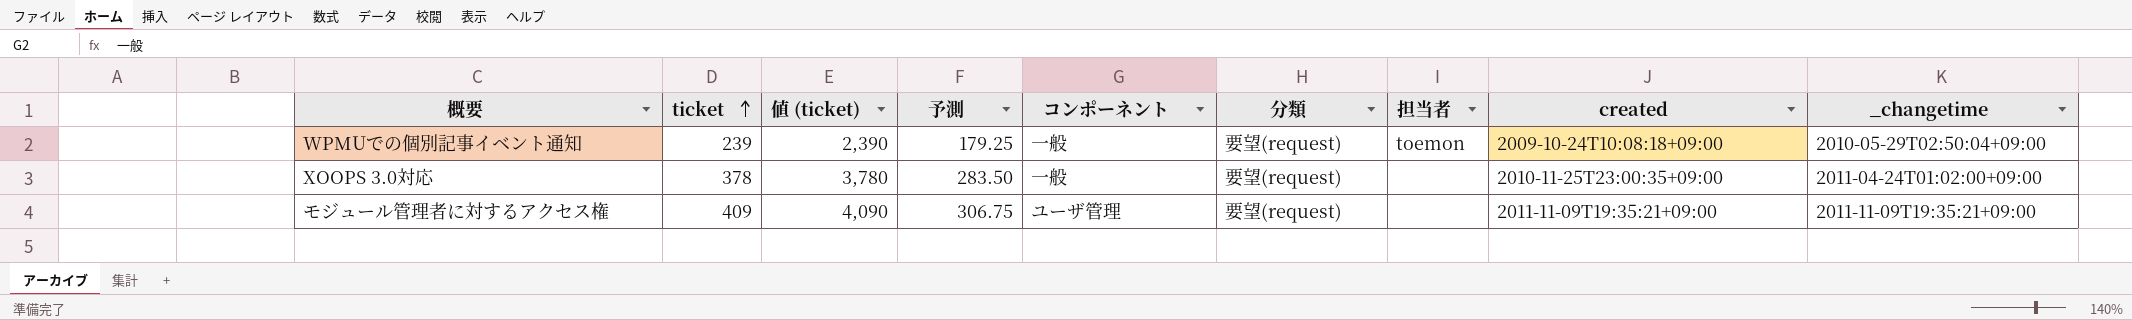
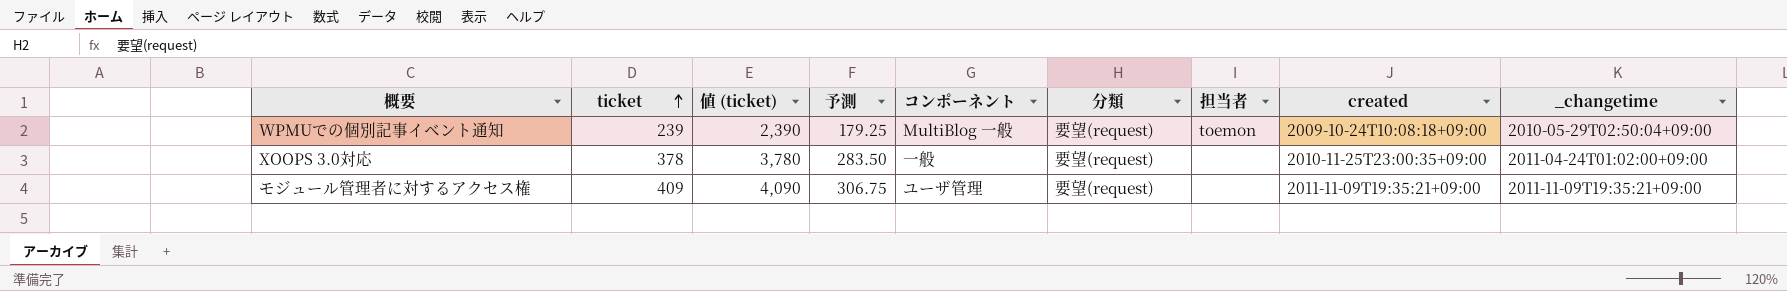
WPMUでの個別記事イベント通知 | コンポーネント: 一般 -> MultiBlog 一般

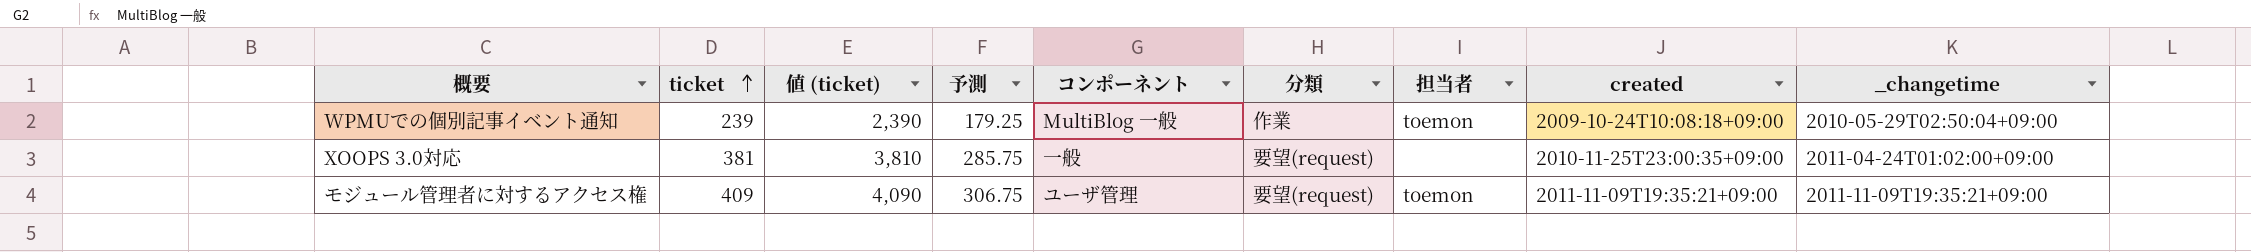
WPMUでの個別記事イベント通知 | 分類: 要望(request) -> 作業
XOOPS 3.0対応 | ticket: 378 -> 381
XOOPS 3.0対応 | 値 (ticket): 3,780 -> 3,810
XOOPS 3.0対応 | 予測: 283.50 -> 285.75
モジュール管理者に対するアクセス権 | 担当者: none -> toemon

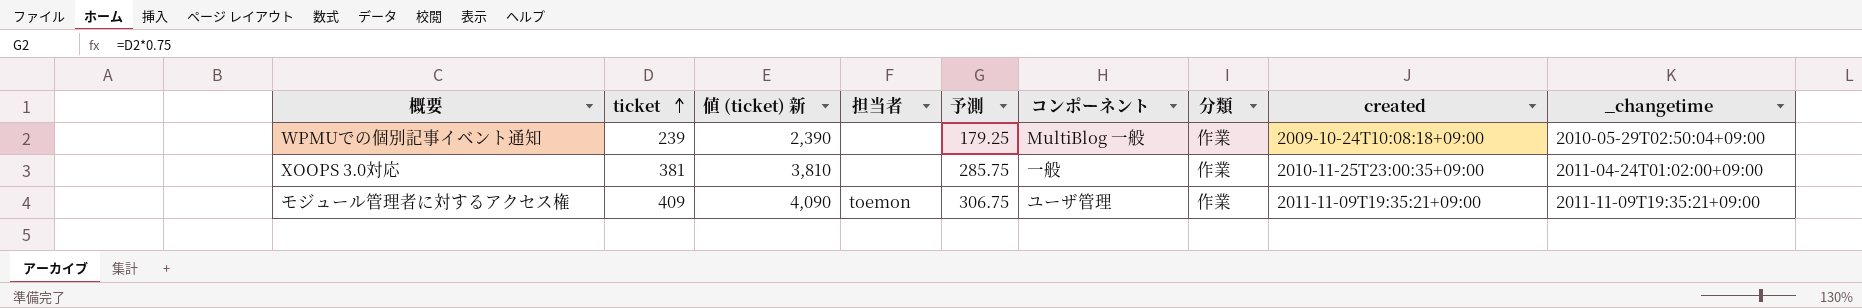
column name: 値 (ticket) -> 値 (ticket) 新
column 担当者 | position: 7 -> 4
WPMUでの個別記事イベント通知 | 担当者: toemon -> none
XOOPS 3.0対応 | 分類: 要望(request) -> 作業
モジュール管理者に対するアクセス権 | 分類: 要望(request) -> 作業

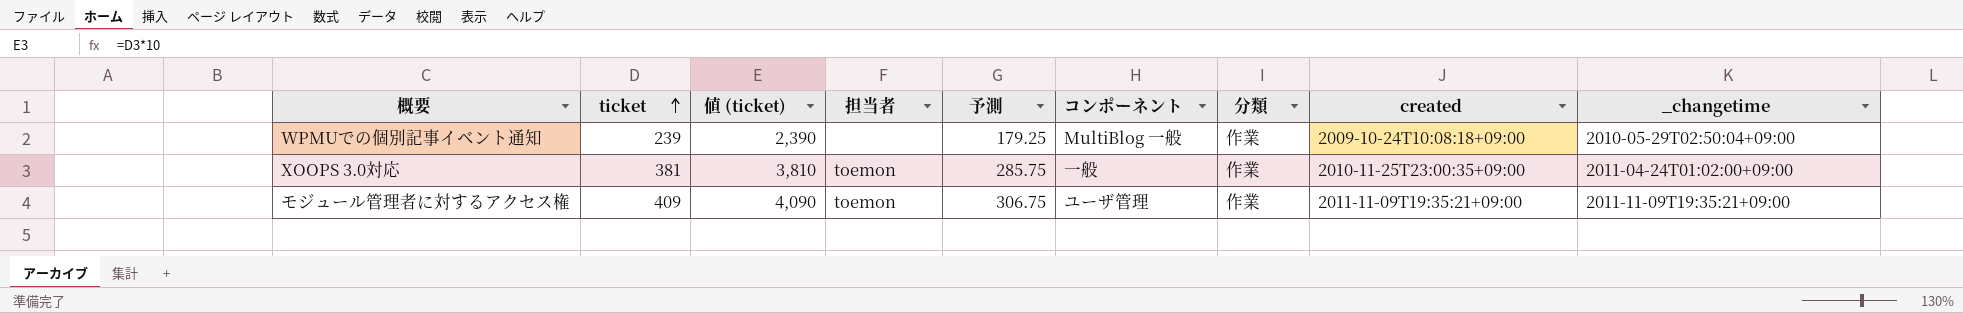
column name: 値 (ticket) 新 -> 値 (ticket)
XOOPS 3.0対応 | 担当者: none -> toemon

